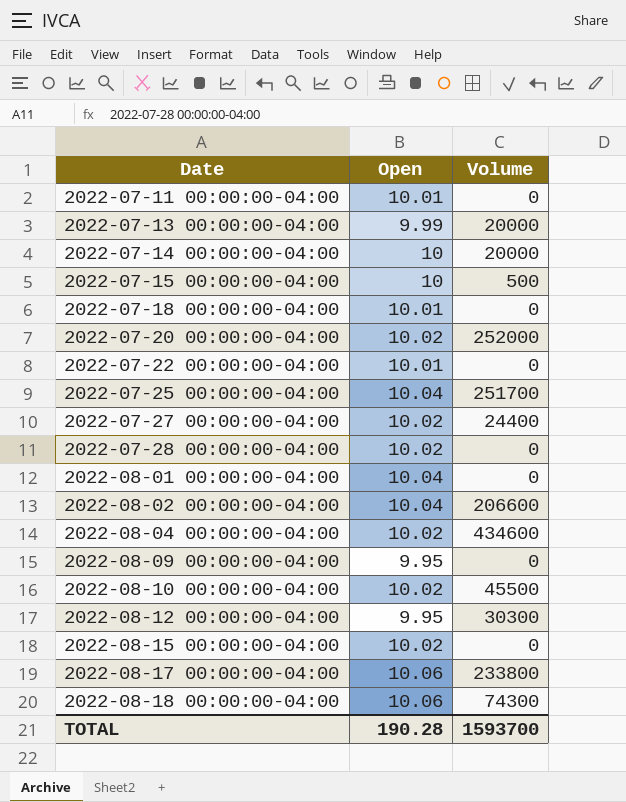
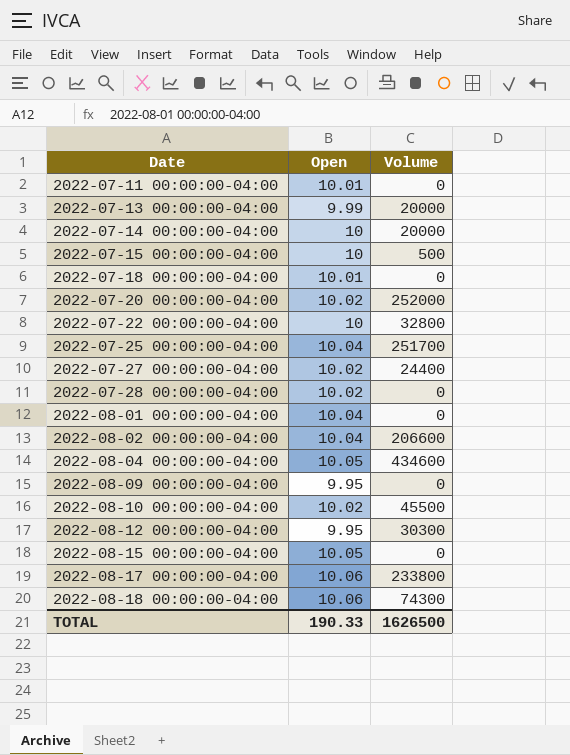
2022-07-22 00:00:00-04:00 | Open: 10.01 -> 10
2022-07-22 00:00:00-04:00 | Volume: 0 -> 32800
2022-08-04 00:00:00-04:00 | Open: 10.02 -> 10.05
2022-08-15 00:00:00-04:00 | Open: 10.02 -> 10.05
TOTAL | Open: 190.28 -> 190.33
TOTAL | Volume: 1593700 -> 1626500

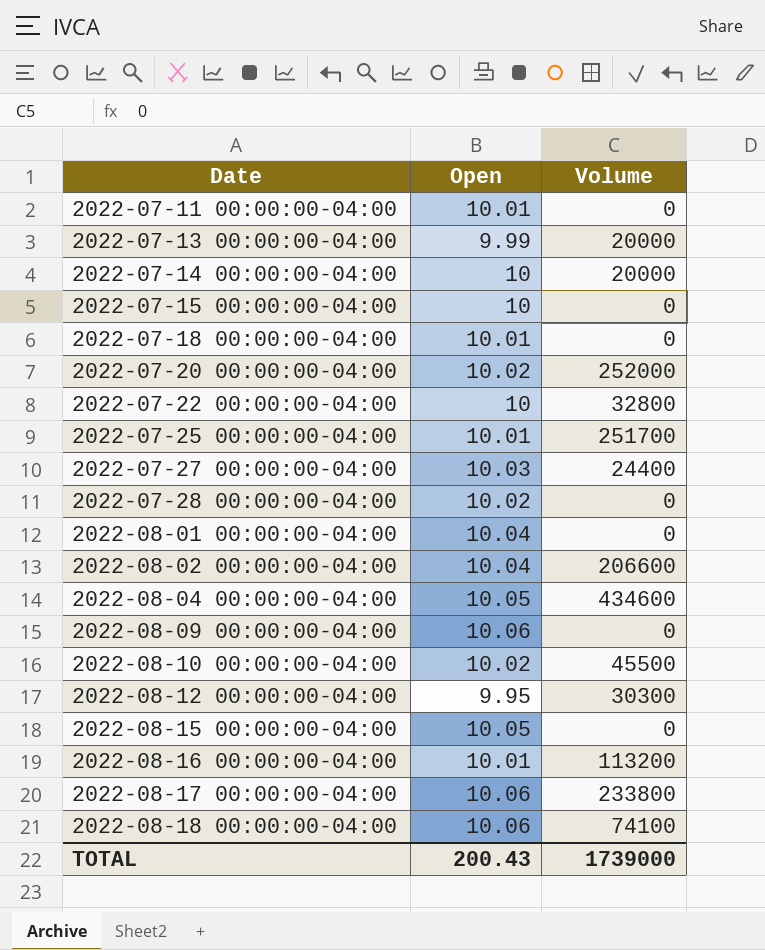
2022-07-15 00:00:00-04:00 | Volume: 500 -> 0
2022-07-25 00:00:00-04:00 | Open: 10.04 -> 10.01
2022-07-27 00:00:00-04:00 | Open: 10.02 -> 10.03
2022-08-09 00:00:00-04:00 | Open: 9.95 -> 10.06
row 2022-08-16 00:00:00-04:00: none -> 10.01 | 113200
2022-08-18 00:00:00-04:00 | Volume: 74300 -> 74100
TOTAL | Open: 190.33 -> 200.43
TOTAL | Volume: 1626500 -> 1739000

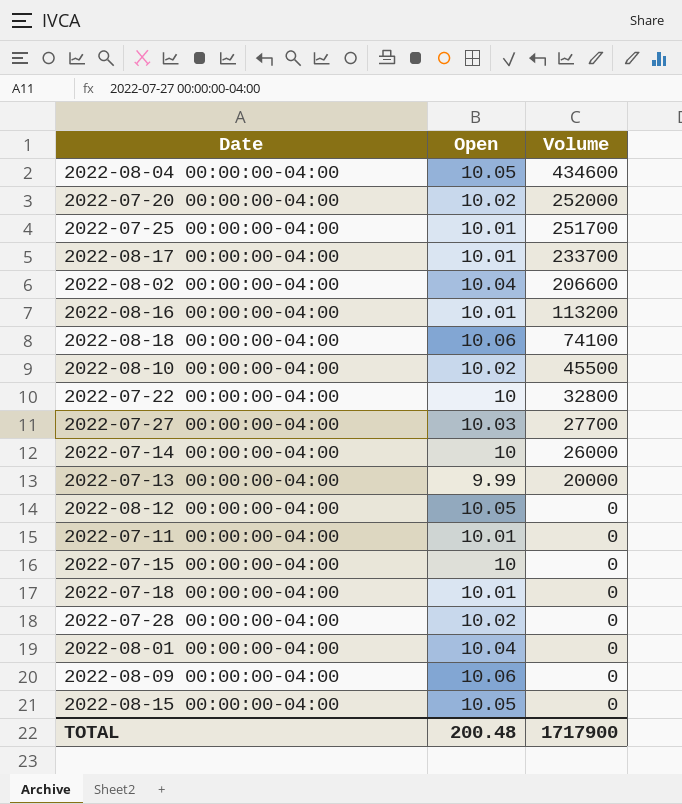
row order: Date ascending -> Volume descending
2022-08-17 00:00:00-04:00 | Open: 10.06 -> 10.01
2022-08-17 00:00:00-04:00 | Volume: 233800 -> 233700
2022-07-27 00:00:00-04:00 | Volume: 24400 -> 27700
2022-07-14 00:00:00-04:00 | Volume: 20000 -> 26000
2022-08-12 00:00:00-04:00 | Open: 9.95 -> 10.05
2022-08-12 00:00:00-04:00 | Volume: 30300 -> 0
TOTAL | Open: 200.43 -> 200.48
TOTAL | Volume: 1739000 -> 1717900

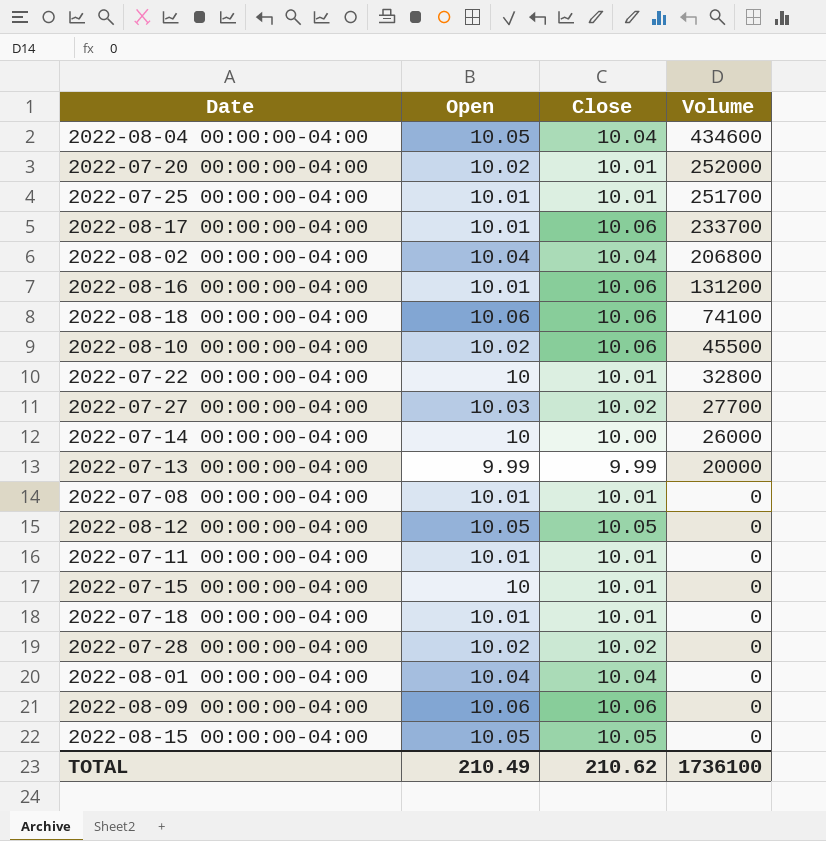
column Close | position: none -> 3
2022-08-02 00:00:00-04:00 | Volume: 206600 -> 206800
2022-08-16 00:00:00-04:00 | Volume: 113200 -> 131200
row 2022-07-08 00:00:00-04:00: none -> 10.01 | 10.01 | 0
TOTAL | Open: 200.48 -> 210.49
TOTAL | Volume: 1717900 -> 1736100

